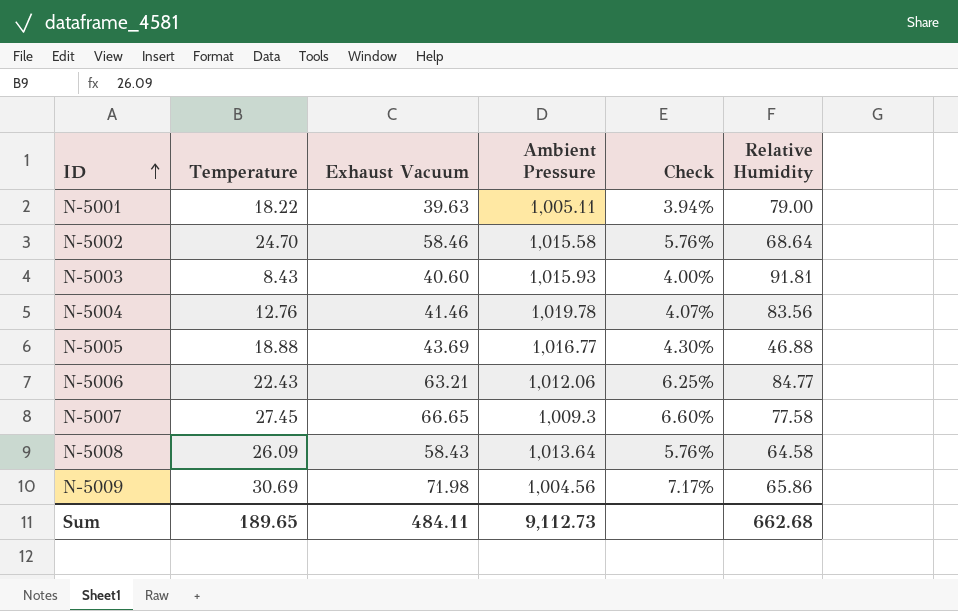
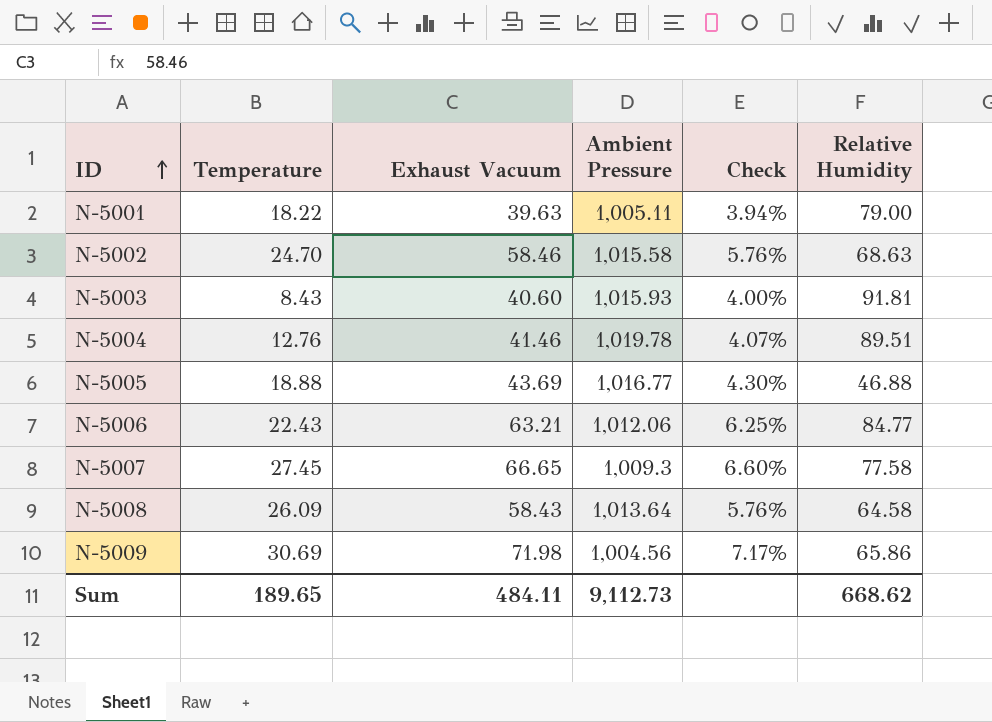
N-5002 | Relative Humidity: 68.64 -> 68.63
N-5004 | Relative Humidity: 83.56 -> 89.51
Sum | Relative Humidity: 662.68 -> 668.62

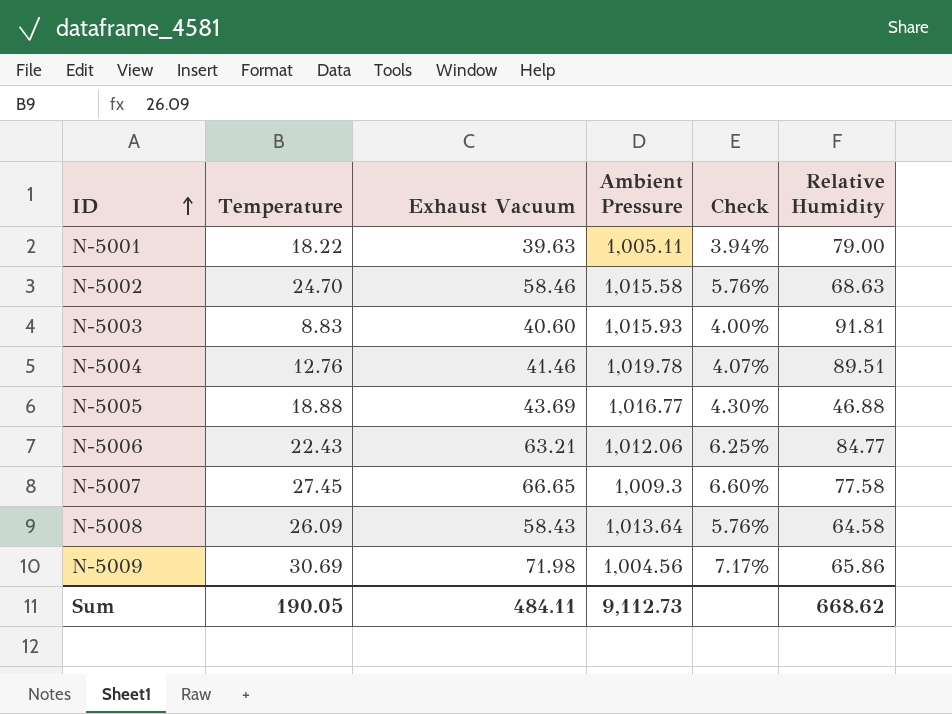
N-5003 | Temperature: 8.43 -> 8.83
Sum | Temperature: 189.65 -> 190.05

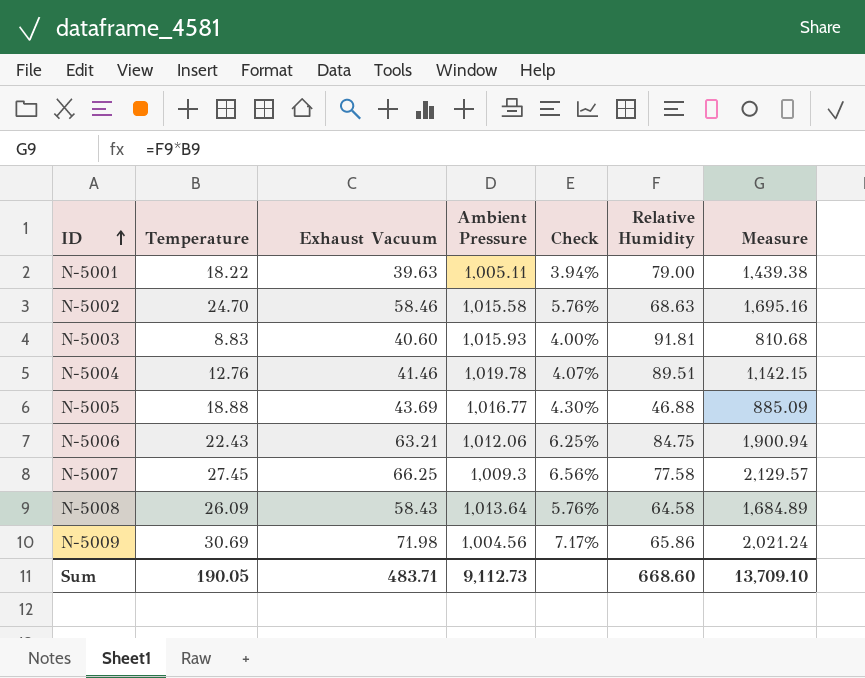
column Measure | formula: none -> [Temperature] * [Relative Humidity]
N-5006 | Relative Humidity: 84.77 -> 84.75
N-5007 | Exhaust Vacuum: 66.65 -> 66.25
N-5007 | Check: 6.60% -> 6.56%
Sum | Exhaust Vacuum: 484.11 -> 483.71
Sum | Relative Humidity: 668.62 -> 668.60

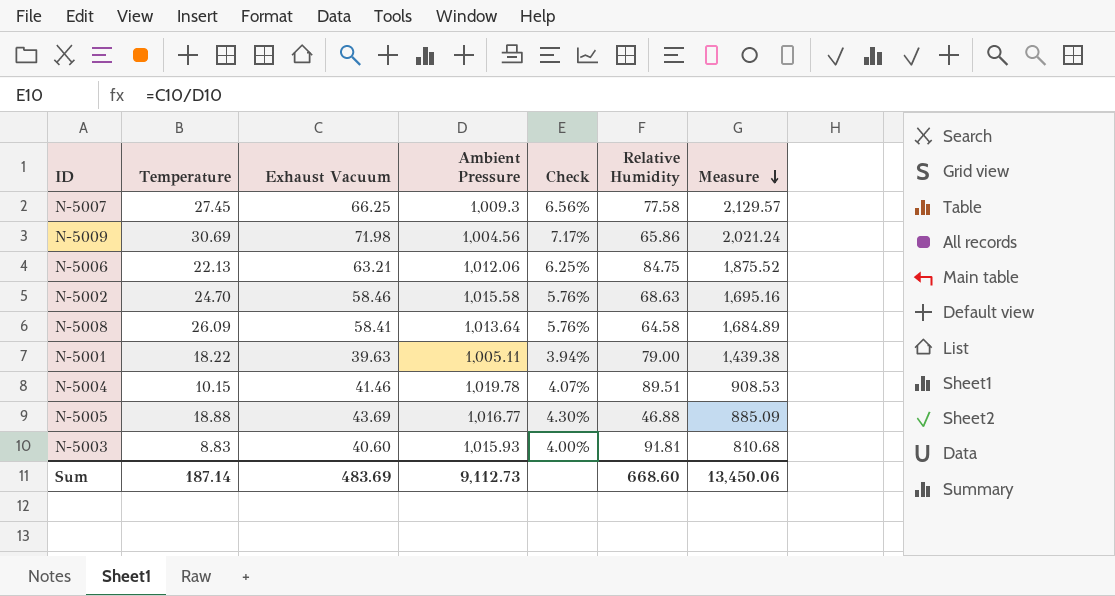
row order: ID ascending -> Measure descending
N-5006 | Temperature: 22.43 -> 22.13
N-5006 | Measure: 1,900.94 -> 1,875.52
N-5008 | Exhaust Vacuum: 58.43 -> 58.41
N-5004 | Temperature: 12.76 -> 10.15
N-5004 | Measure: 1,142.15 -> 908.53
Sum | Temperature: 190.05 -> 187.14
Sum | Exhaust Vacuum: 483.71 -> 483.69
Sum | Measure: 13,709.10 -> 13,450.06

